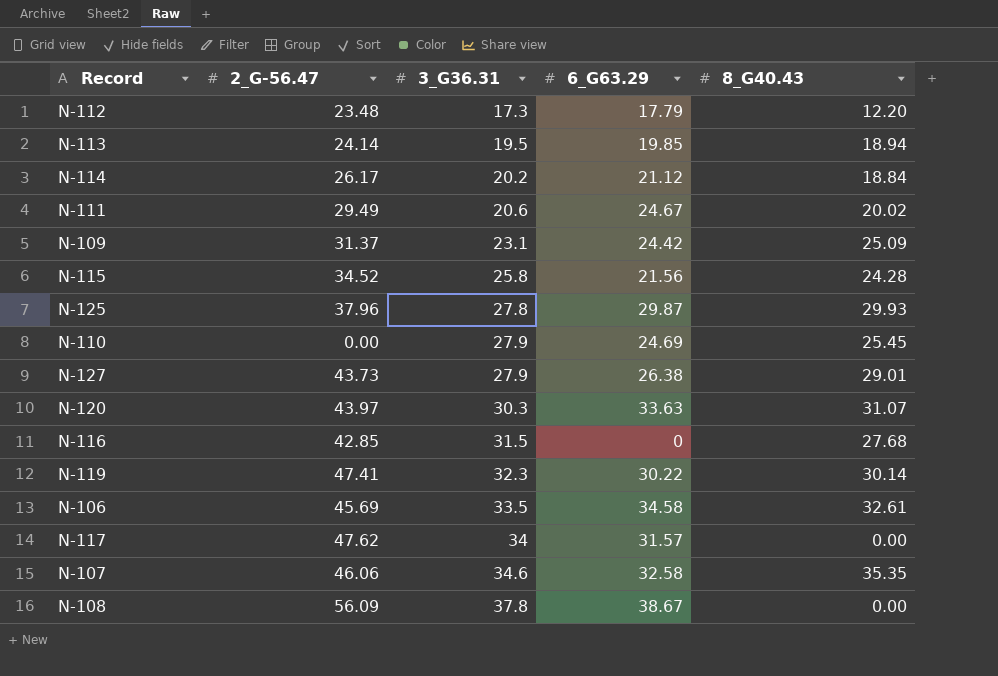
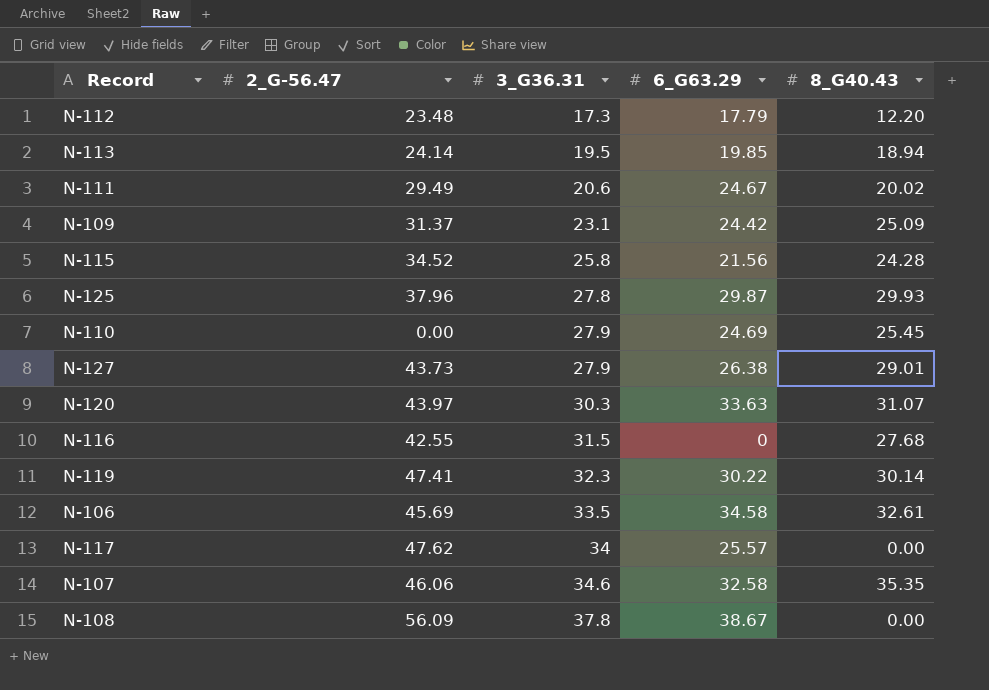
row N-114: 26.17 | 20.2 | 21.12 | 18.84 -> none
N-116 | 2_G-56.47: 42.85 -> 42.55
N-117 | 6_G63.29: 31.57 -> 25.57

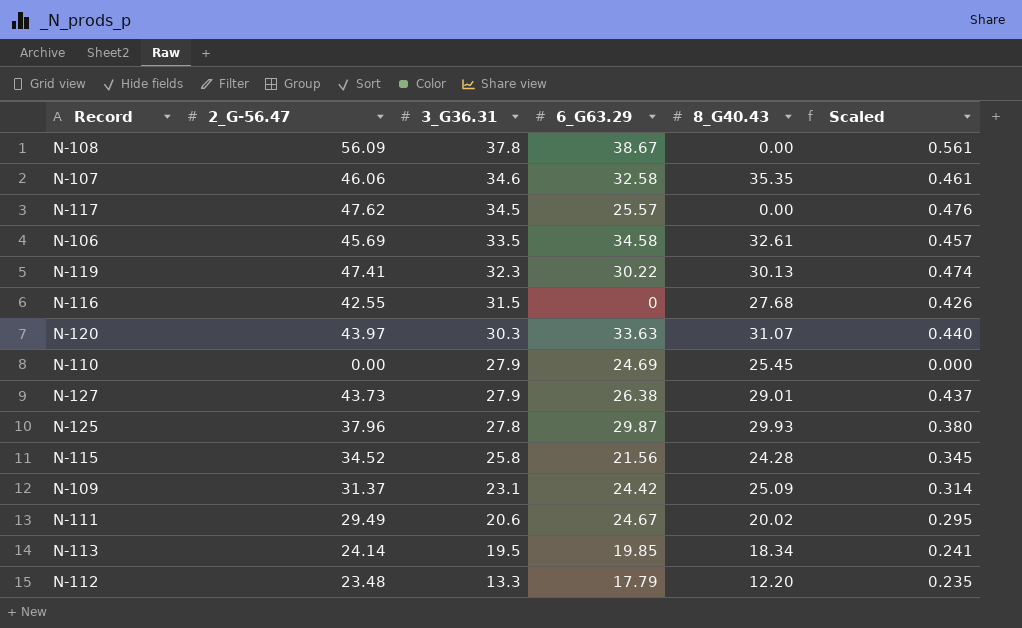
row order: 3_G36.31 ascending -> 3_G36.31 descending
column Scaled | formula: none -> [2_G-56.47] * 0.01
N-117 | 3_G36.31: 34 -> 34.5
N-119 | 8_G40.43: 30.14 -> 30.13
N-113 | 8_G40.43: 18.94 -> 18.34
N-112 | 3_G36.31: 17.3 -> 13.3

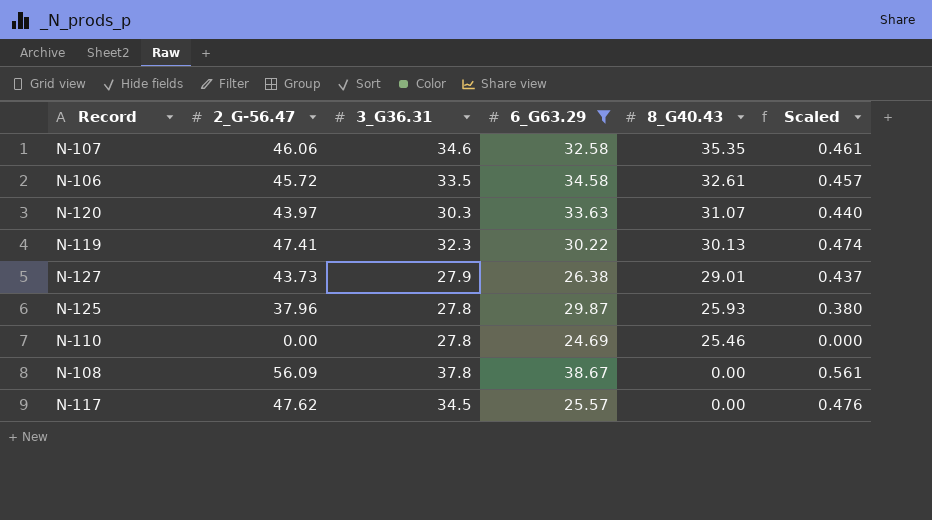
filter: none -> 6_G63.29 >= 24.69
row order: 3_G36.31 descending -> 8_G40.43 descending
N-106 | 2_G-56.47: 45.69 -> 45.72
N-125 | 8_G40.43: 29.93 -> 25.93
N-110 | 3_G36.31: 27.9 -> 27.8
N-110 | 8_G40.43: 25.45 -> 25.46

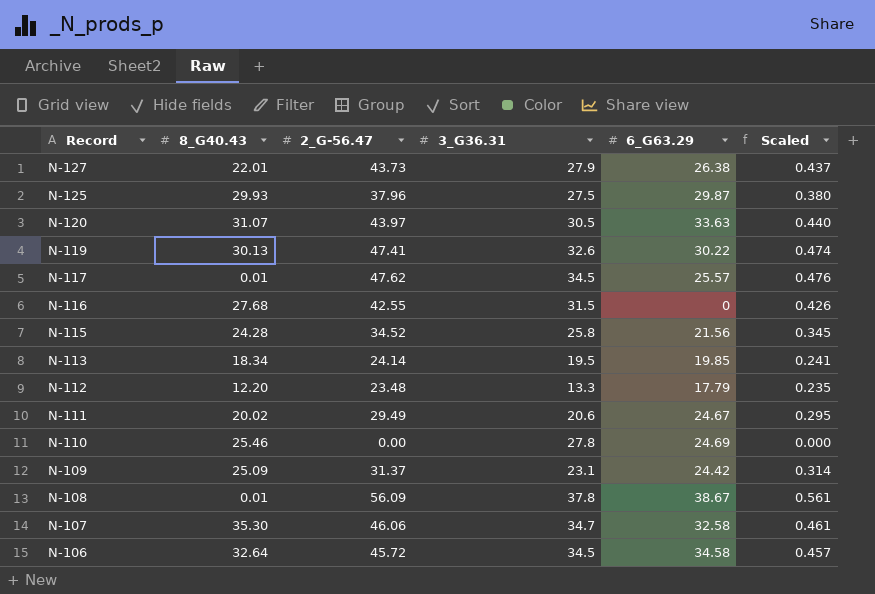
filter: 6_G63.29 >= 24.69 -> none
row order: 8_G40.43 descending -> Record descending
column 8_G40.43 | position: 5 -> 2
N-127 | 8_G40.43: 29.01 -> 22.01
N-125 | 8_G40.43: 25.93 -> 29.93
N-125 | 3_G36.31: 27.8 -> 27.5
N-120 | 3_G36.31: 30.3 -> 30.5
N-119 | 3_G36.31: 32.3 -> 32.6
N-117 | 8_G40.43: 0.00 -> 0.01
N-108 | 8_G40.43: 0.00 -> 0.01
N-107 | 8_G40.43: 35.35 -> 35.30
N-107 | 3_G36.31: 34.6 -> 34.7
N-106 | 8_G40.43: 32.61 -> 32.64
N-106 | 3_G36.31: 33.5 -> 34.5

